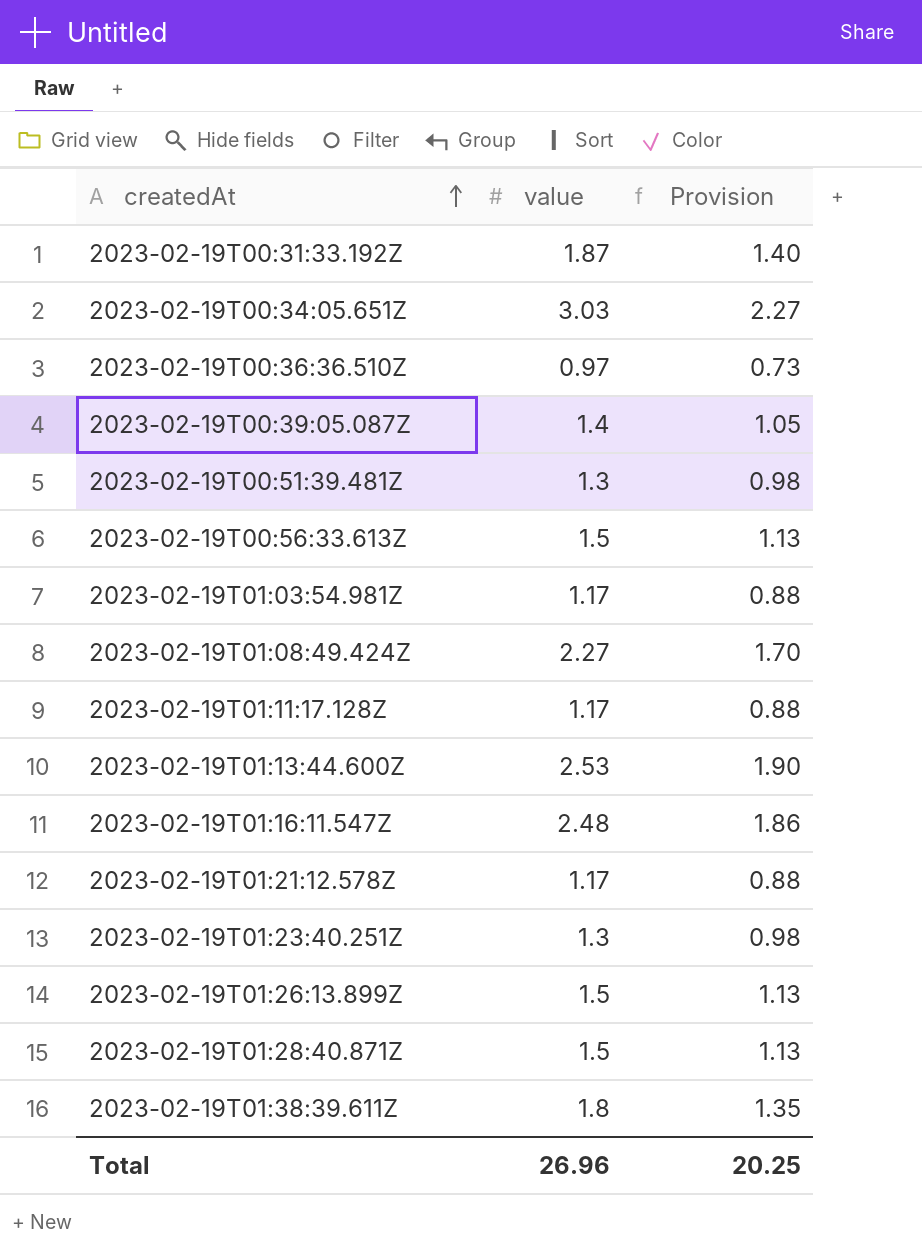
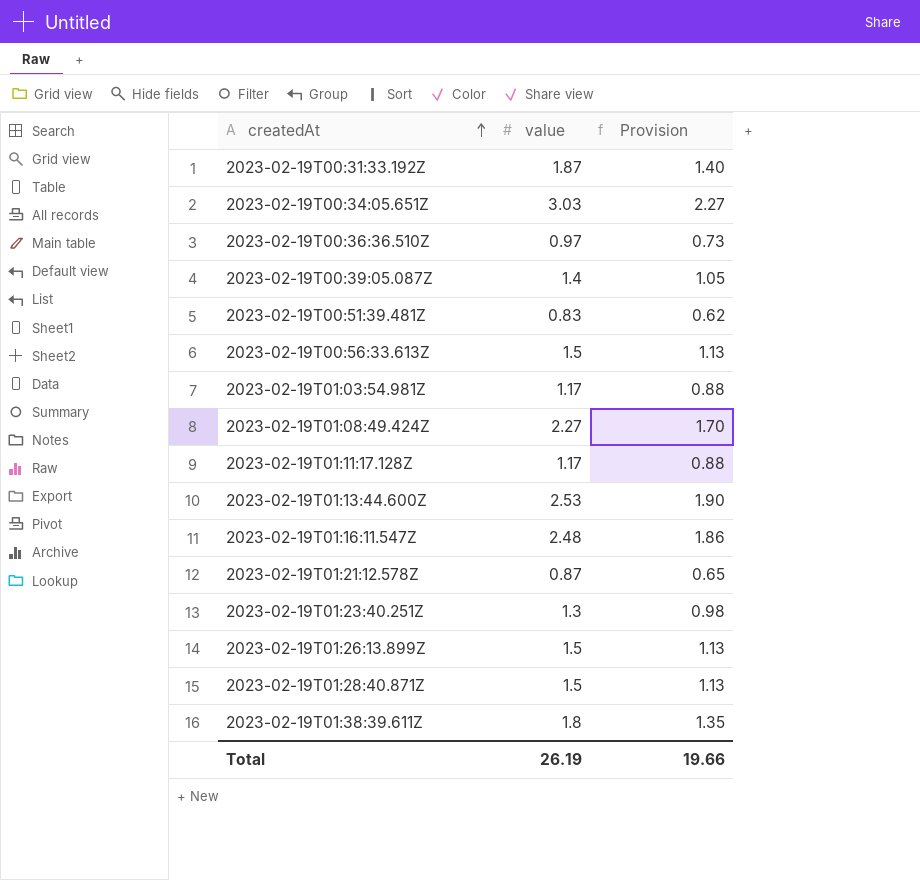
2023-02-19T00:51:39.481Z | value: 1.3 -> 0.83
2023-02-19T00:51:39.481Z | Provision: 0.98 -> 0.62
2023-02-19T01:21:12.578Z | value: 1.17 -> 0.87
2023-02-19T01:21:12.578Z | Provision: 0.88 -> 0.65
Total | value: 26.96 -> 26.19
Total | Provision: 20.25 -> 19.66

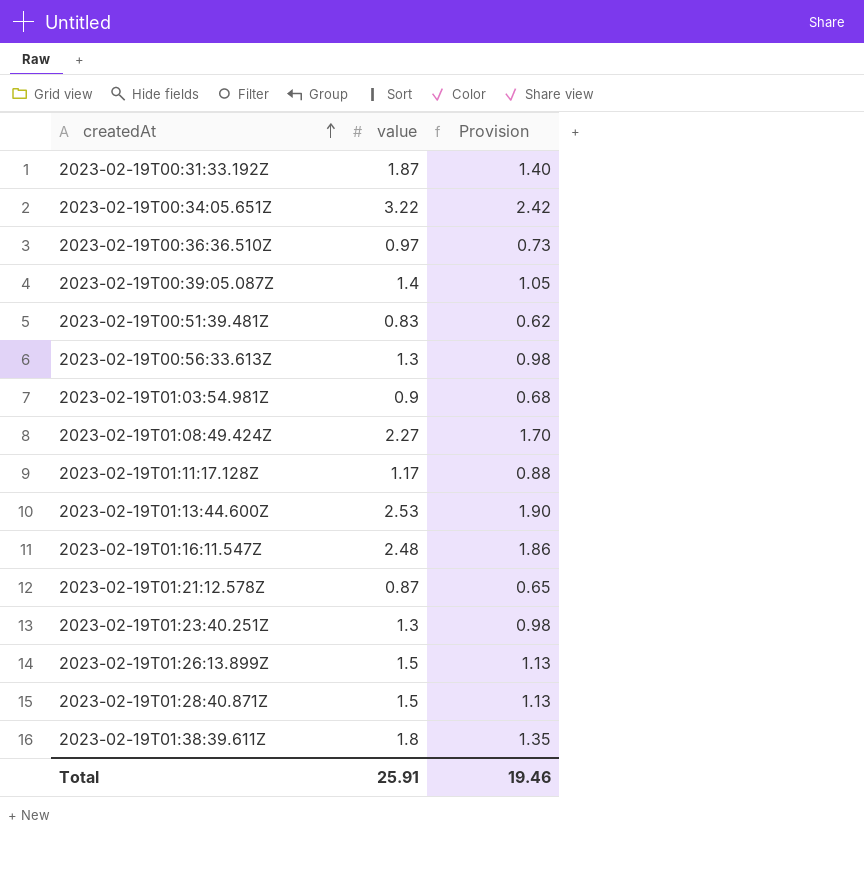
2023-02-19T00:34:05.651Z | value: 3.03 -> 3.22
2023-02-19T00:34:05.651Z | Provision: 2.27 -> 2.42
2023-02-19T00:56:33.613Z | value: 1.5 -> 1.3
2023-02-19T00:56:33.613Z | Provision: 1.13 -> 0.98
2023-02-19T01:03:54.981Z | value: 1.17 -> 0.9
2023-02-19T01:03:54.981Z | Provision: 0.88 -> 0.68
Total | value: 26.19 -> 25.91
Total | Provision: 19.66 -> 19.46

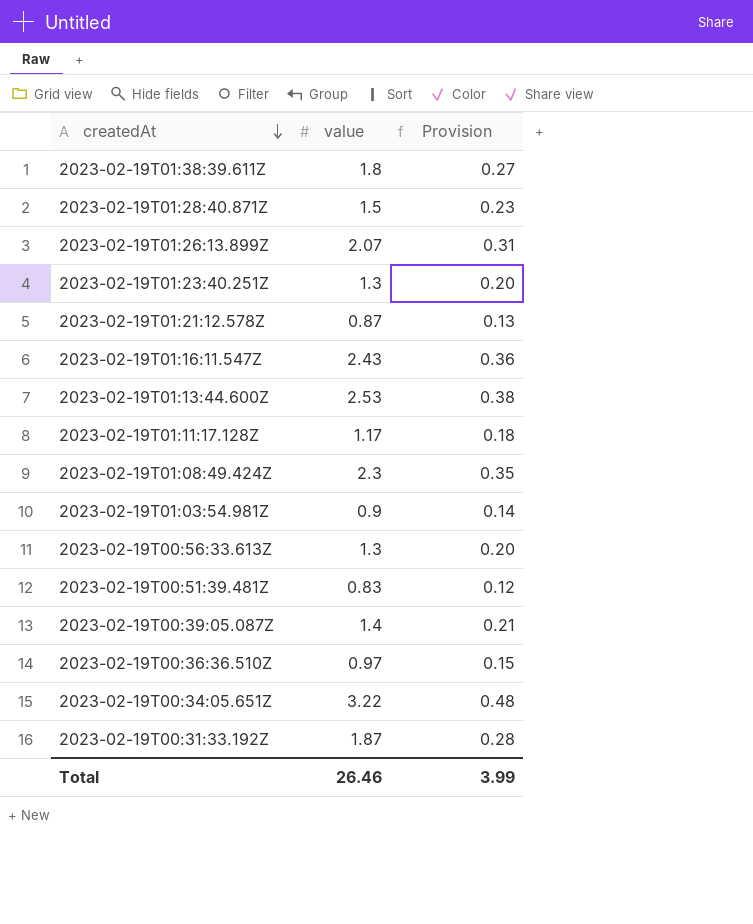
row order: createdAt ascending -> createdAt descending
column Provision | formula: [value] * 0.75 -> [value] * 0.15
2023-02-19T01:26:13.899Z | value: 1.5 -> 2.07
2023-02-19T01:16:11.547Z | value: 2.48 -> 2.43
2023-02-19T01:08:49.424Z | value: 2.27 -> 2.3
Total | value: 25.91 -> 26.46
Total | Provision: 19.46 -> 3.99

